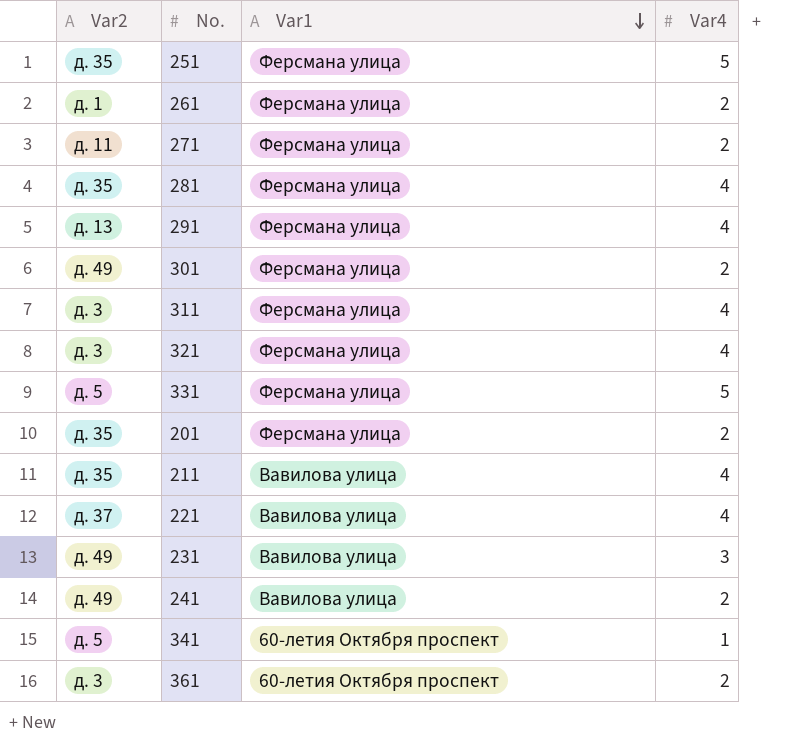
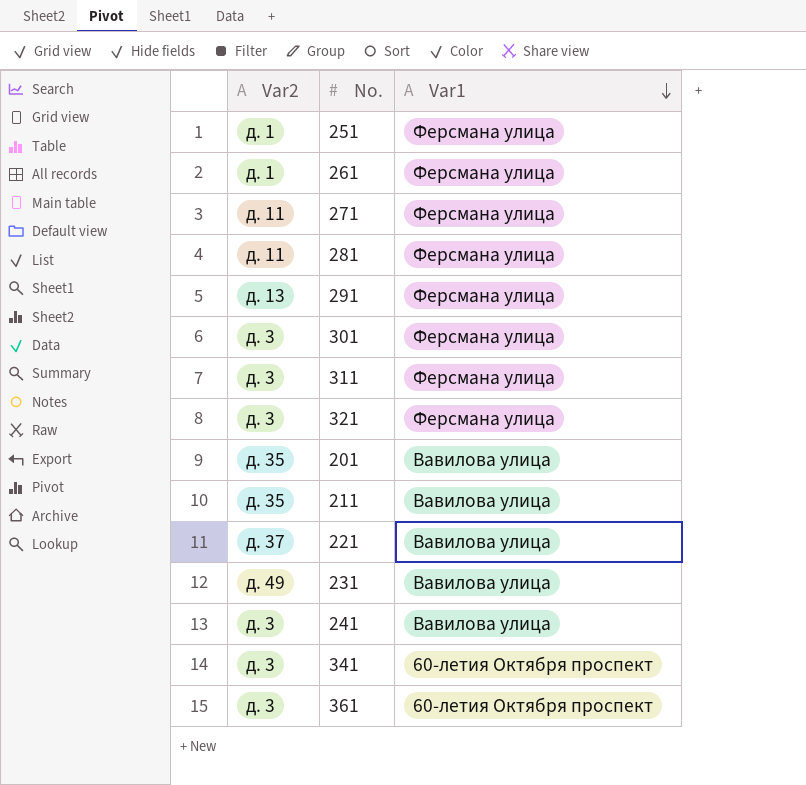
column Var4 | position: 4 -> none
row 331: д. 5 | Ферсмана улица | 5 -> none
251 | Var2: д. 35 -> д. 1
281 | Var2: д. 35 -> д. 11
301 | Var2: д. 49 -> д. 3
201 | Var1: Ферсмана улица -> Вавилова улица
241 | Var2: д. 49 -> д. 3
341 | Var2: д. 5 -> д. 3

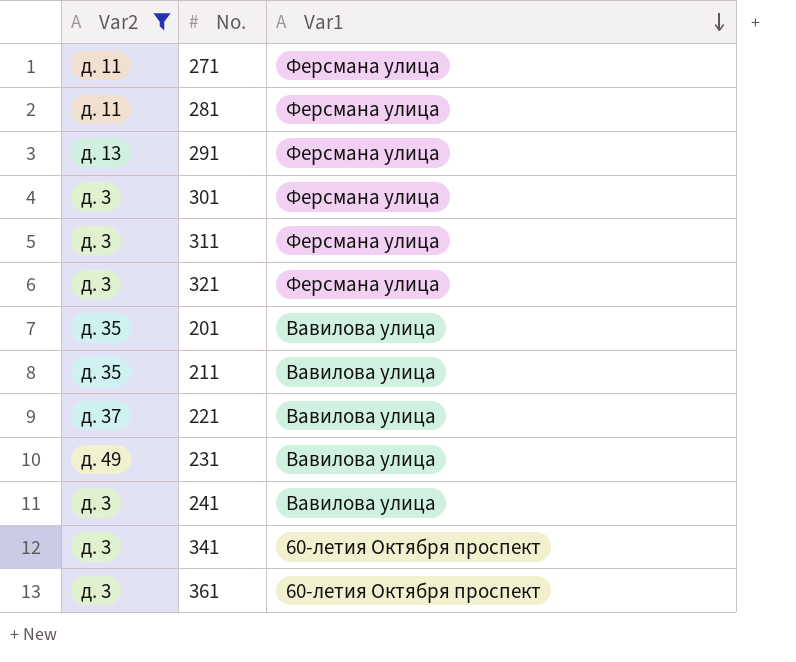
filter: none -> Var2 != д. 1

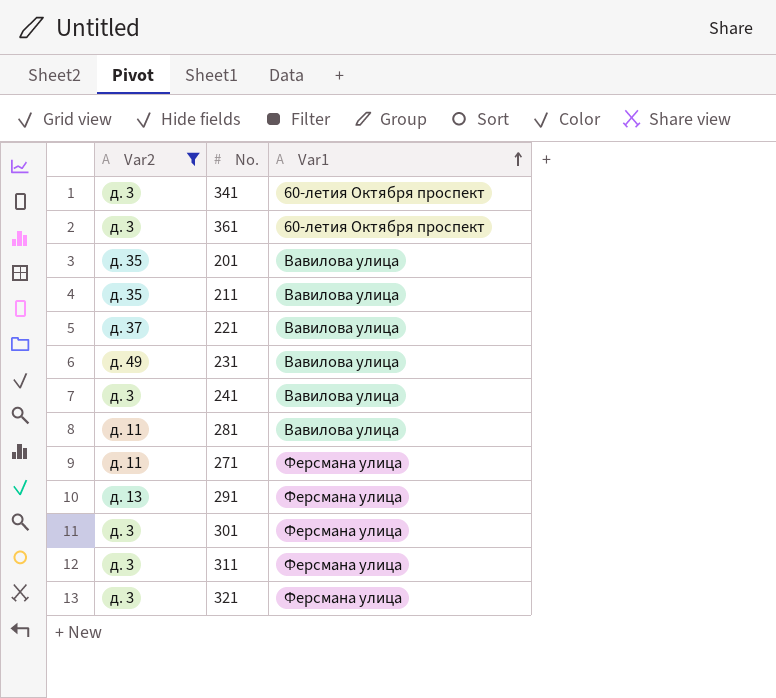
row order: Var1 descending -> Var1 ascending
281 | Var1: Ферсмана улица -> Вавилова улица

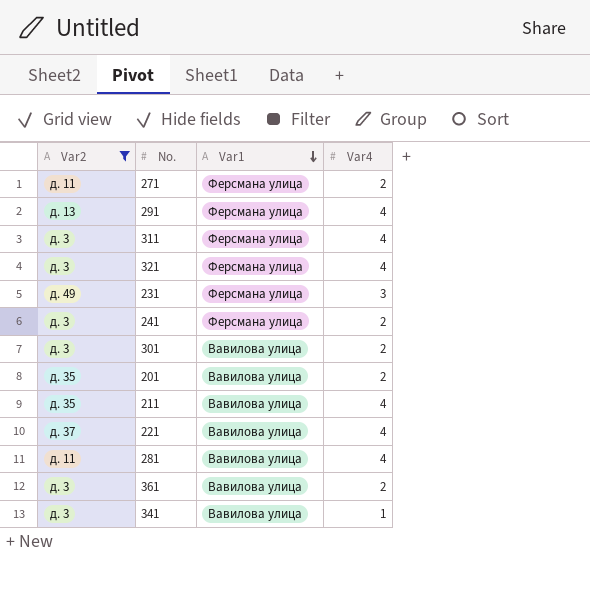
row order: Var1 ascending -> Var1 descending
column Var4 | position: none -> 4
231 | Var1: Вавилова улица -> Ферсмана улица
241 | Var1: Вавилова улица -> Ферсмана улица
301 | Var1: Ферсмана улица -> Вавилова улица
361 | Var1: 60-летия Октября проспект -> Вавилова улица
341 | Var1: 60-летия Октября проспект -> Вавилова улица

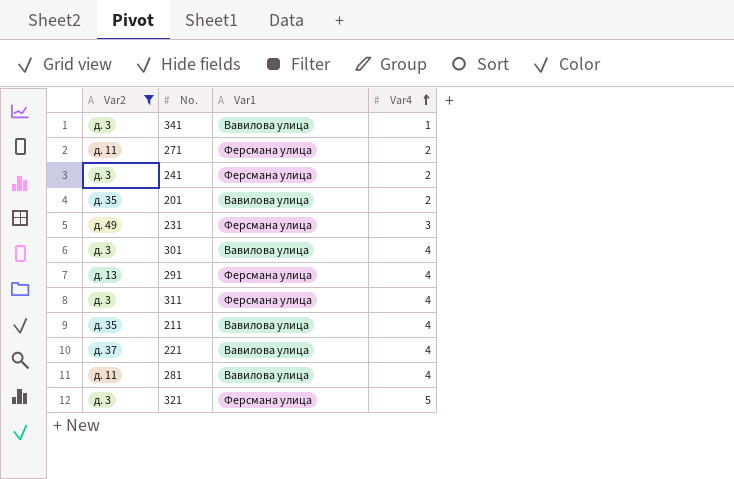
row order: Var1 descending -> Var4 ascending
row 361: д. 3 | Вавилова улица | 2 -> none
301 | Var4: 2 -> 4
321 | Var4: 4 -> 5

